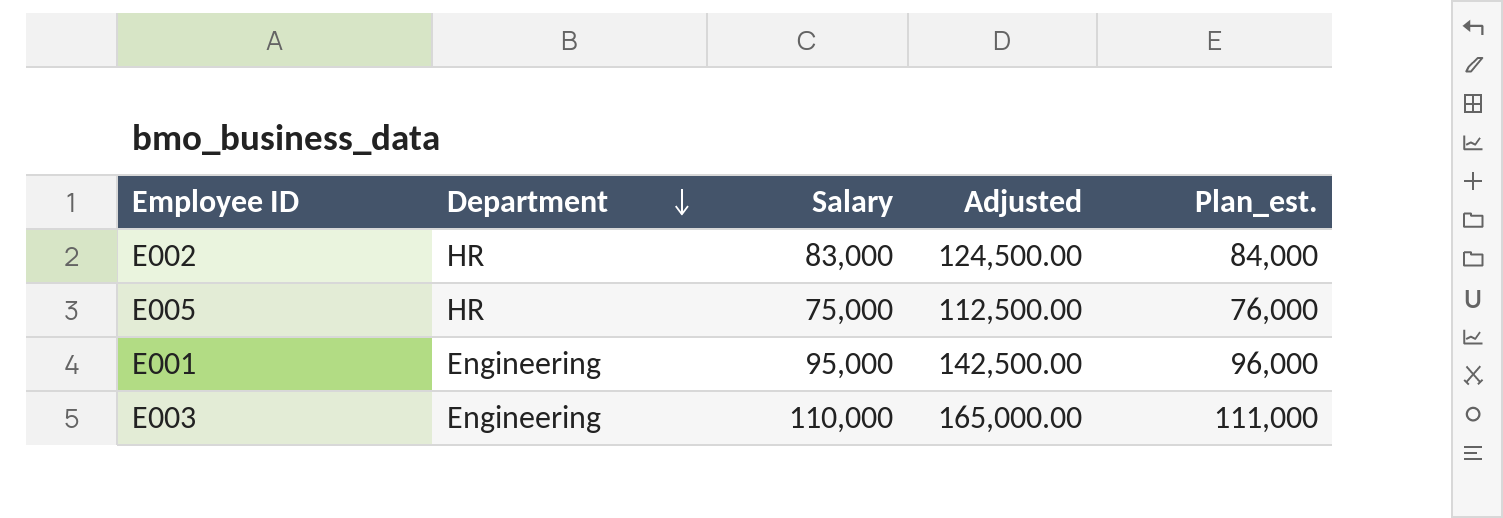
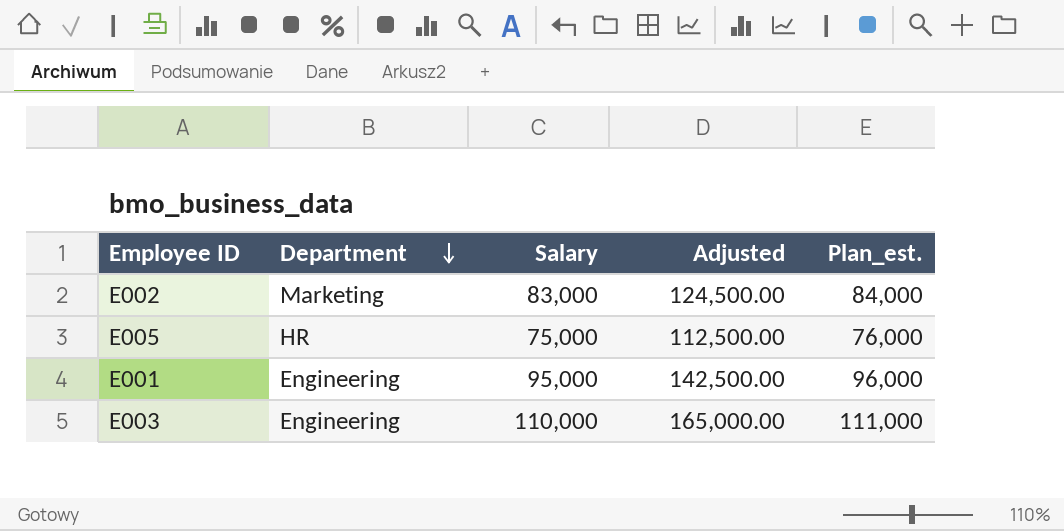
E002 | Department: HR -> Marketing

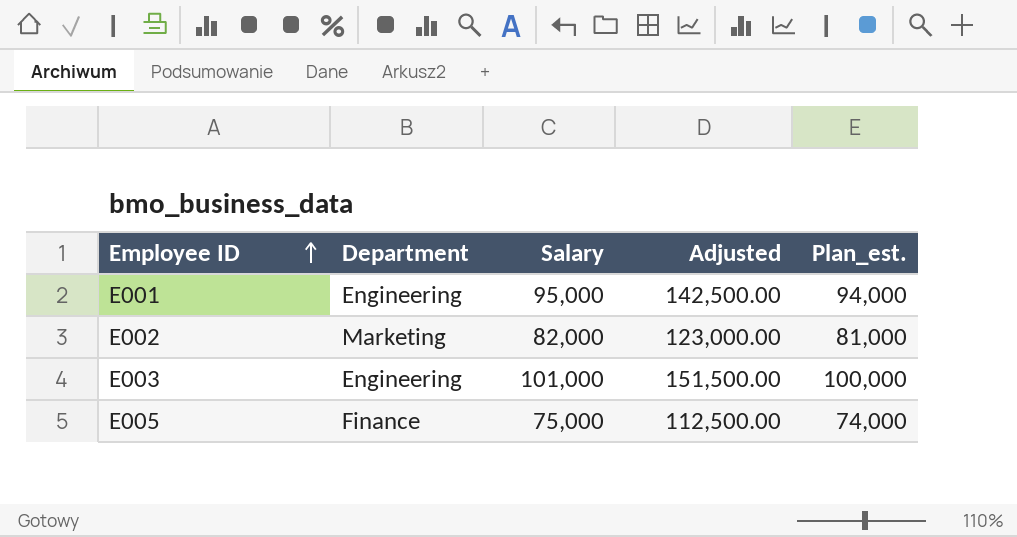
row order: Department descending -> Employee ID ascending
column Plan_est. | formula: [Salary] + 1000 -> [Salary] - 1000
E002 | Salary: 83,000 -> 82,000
E002 | Adjusted: 124,500.00 -> 123,000.00
E003 | Salary: 110,000 -> 101,000
E003 | Adjusted: 165,000.00 -> 151,500.00
E005 | Department: HR -> Finance

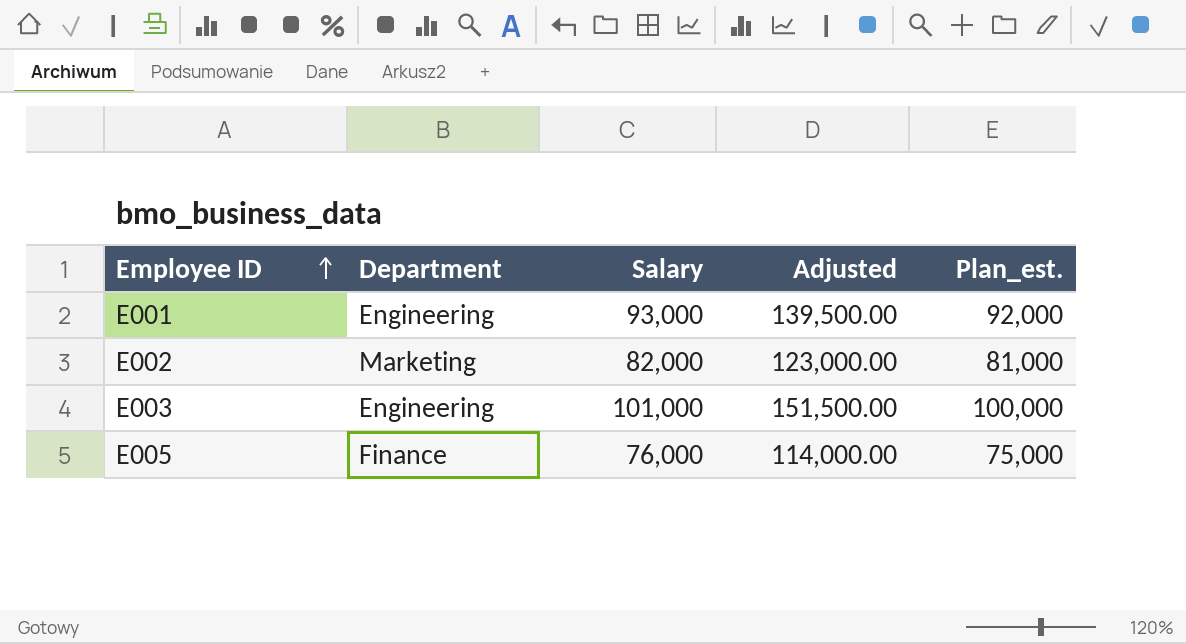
E001 | Salary: 95,000 -> 93,000
E001 | Adjusted: 142,500.00 -> 139,500.00
E001 | Plan_est.: 94,000 -> 92,000
E005 | Salary: 75,000 -> 76,000
E005 | Adjusted: 112,500.00 -> 114,000.00
E005 | Plan_est.: 74,000 -> 75,000

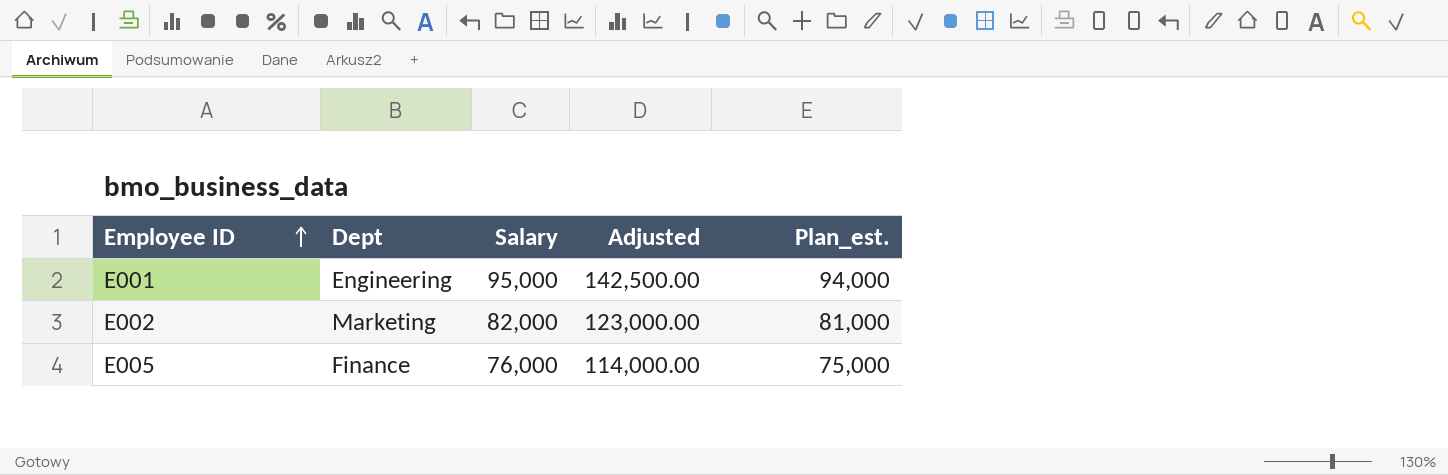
column name: Department -> Dept
row E003: Engineering | 101,000 | 151,500.00 | 100,000 -> none
E001 | Salary: 93,000 -> 95,000
E001 | Adjusted: 139,500.00 -> 142,500.00
E001 | Plan_est.: 92,000 -> 94,000

